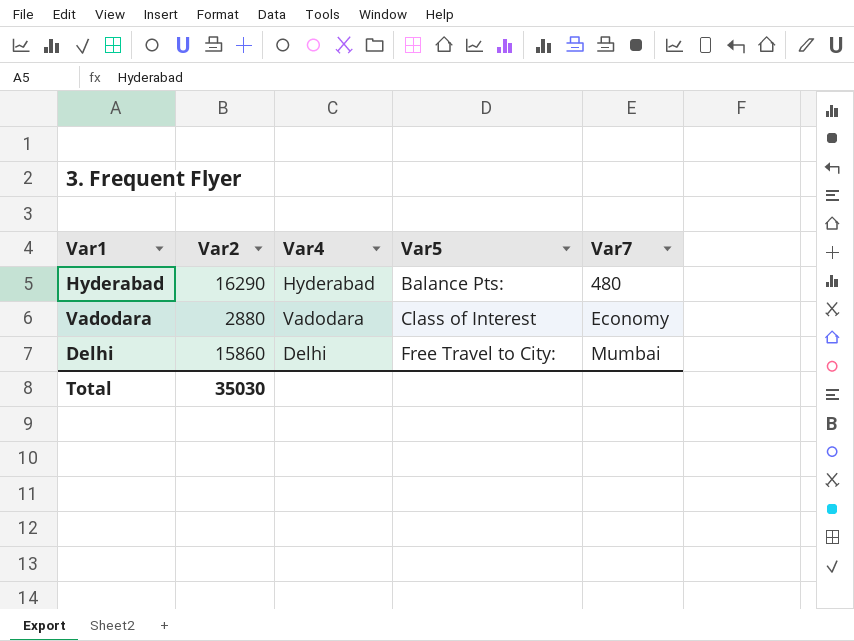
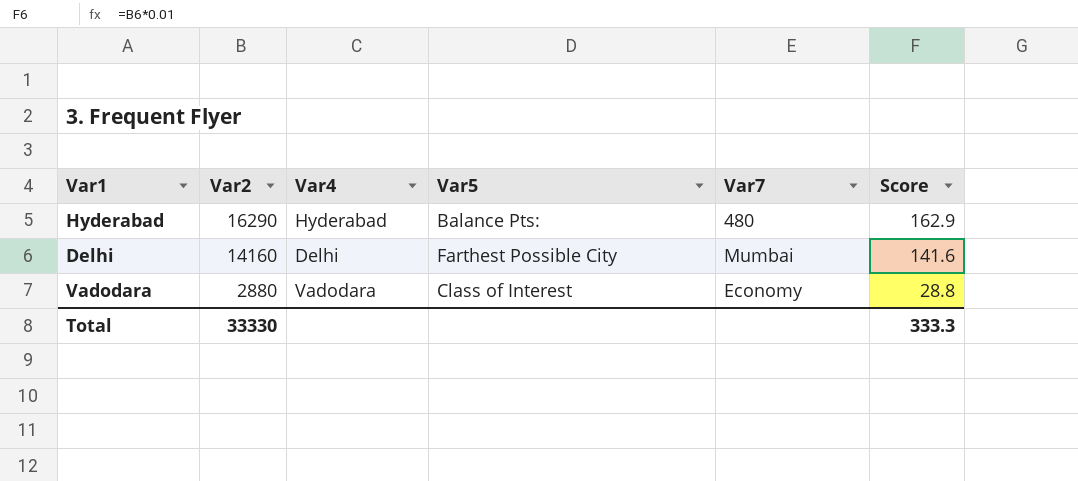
row order: Var5 ascending -> Var2 descending
column Score | formula: none -> [Var2] * 0.01
Delhi | Var2: 15860 -> 14160
Delhi | Var5: Free Travel to City: -> Farthest Possible City
Total | Var2: 35030 -> 33330

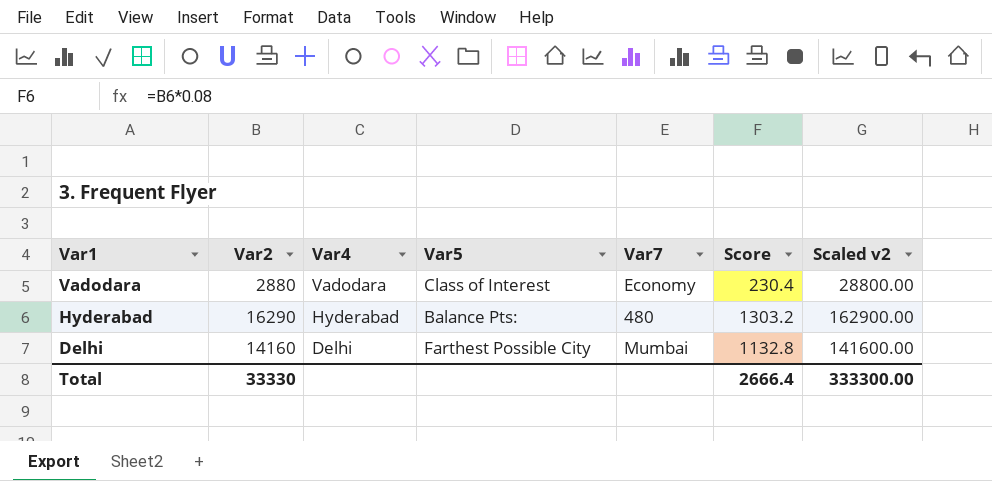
row order: Var2 descending -> Var1 descending
column Score | formula: [Var2] * 0.01 -> [Var2] * 0.08
column Scaled v2 | formula: none -> [Var2] * 10
Total | Score: 333.3 -> 2666.4

